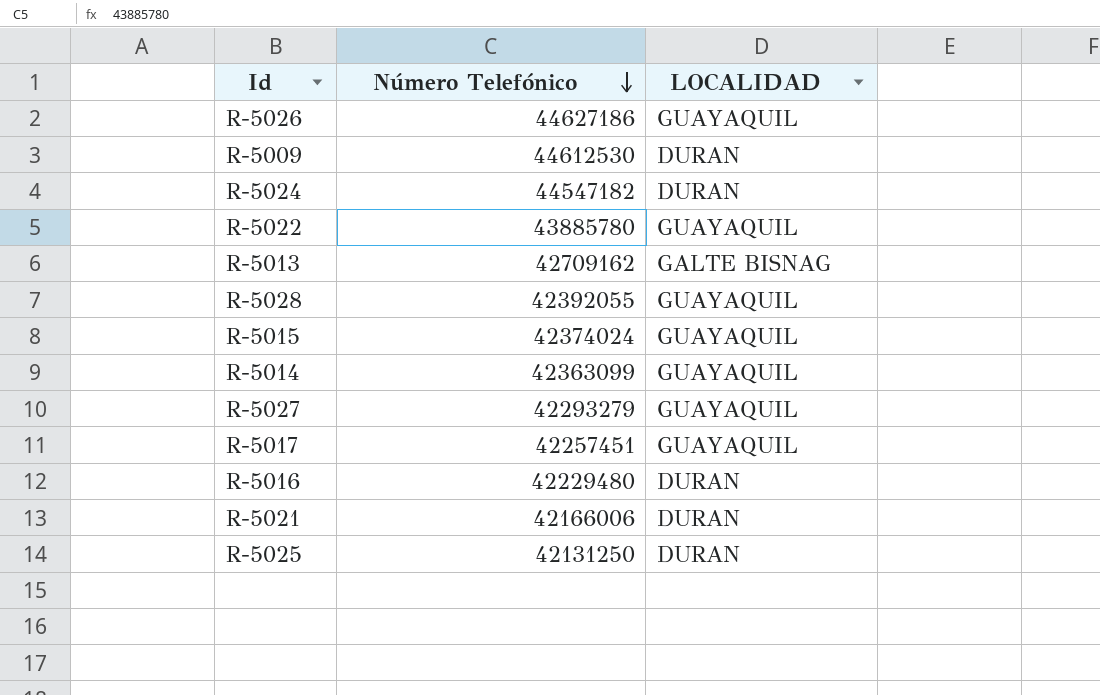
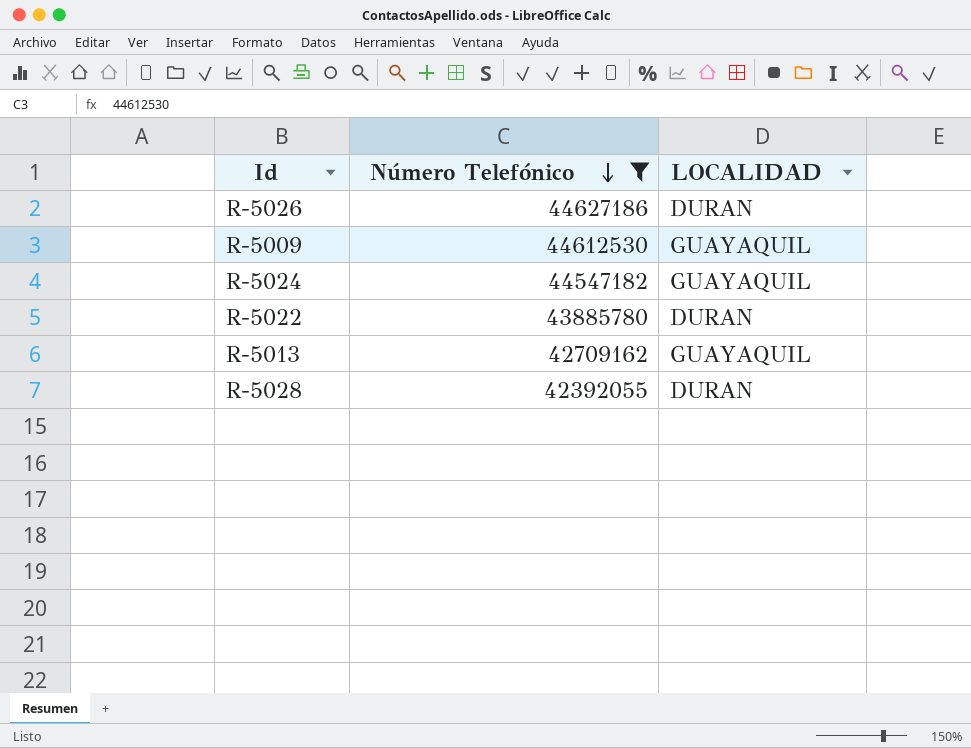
filter: none -> Número Telefónico >= 42392055
R-5026 | LOCALIDAD: GUAYAQUIL -> DURAN
R-5009 | LOCALIDAD: DURAN -> GUAYAQUIL
R-5024 | LOCALIDAD: DURAN -> GUAYAQUIL
R-5022 | LOCALIDAD: GUAYAQUIL -> DURAN
R-5013 | LOCALIDAD: GALTE BISNAG -> GUAYAQUIL
R-5028 | LOCALIDAD: GUAYAQUIL -> DURAN

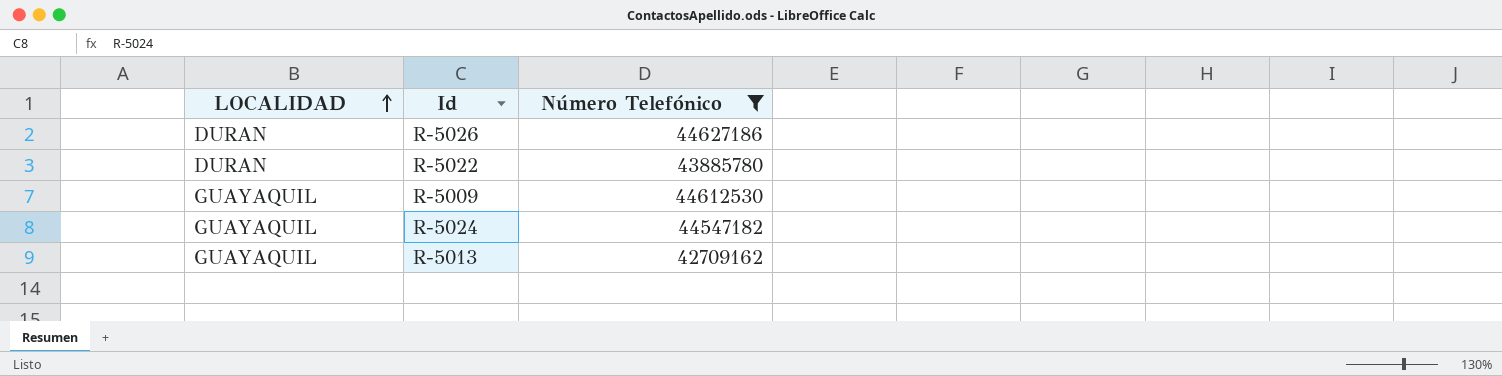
row order: Número Telefónico descending -> LOCALIDAD ascending
column LOCALIDAD | position: 3 -> 1
row R-5028: 42392055 | DURAN -> none

